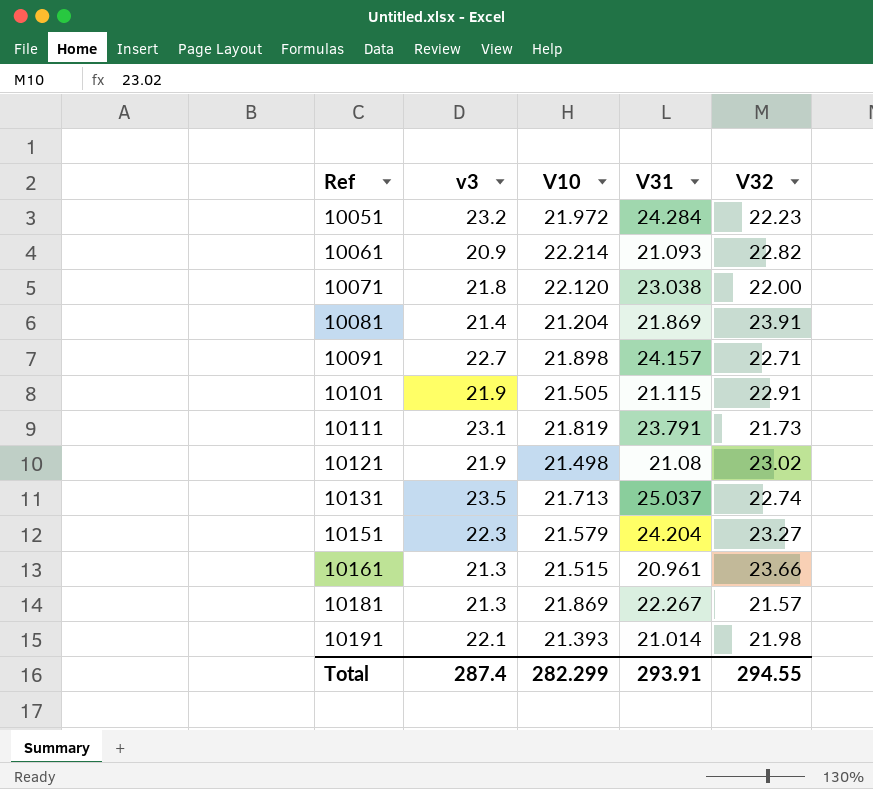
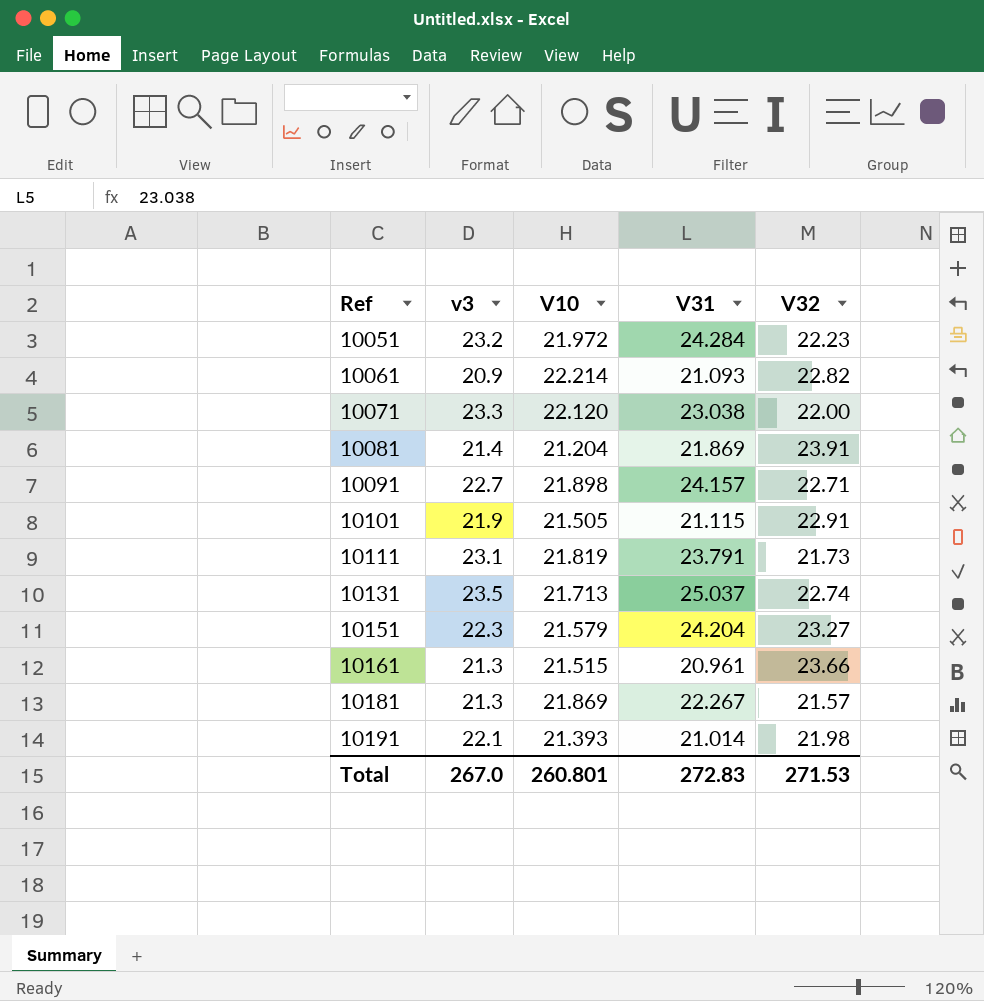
row 10121: 21.9 | 21.498 | 21.08 | 23.02 -> none
10071 | v3: 21.8 -> 23.3
Total | v3: 287.4 -> 267.0
Total | V10: 282.299 -> 260.801
Total | V31: 293.91 -> 272.83
Total | V32: 294.55 -> 271.53

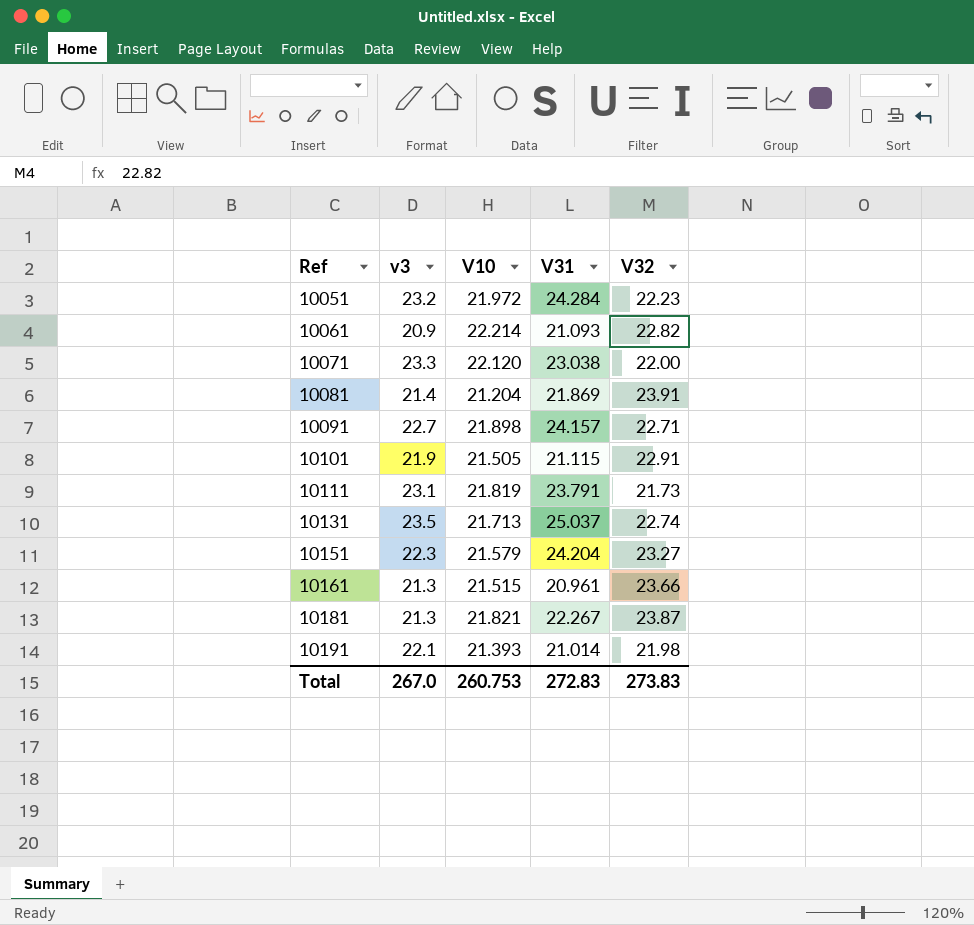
10181 | V10: 21.869 -> 21.821
10181 | V32: 21.57 -> 23.87
Total | V10: 260.801 -> 260.753
Total | V32: 271.53 -> 273.83

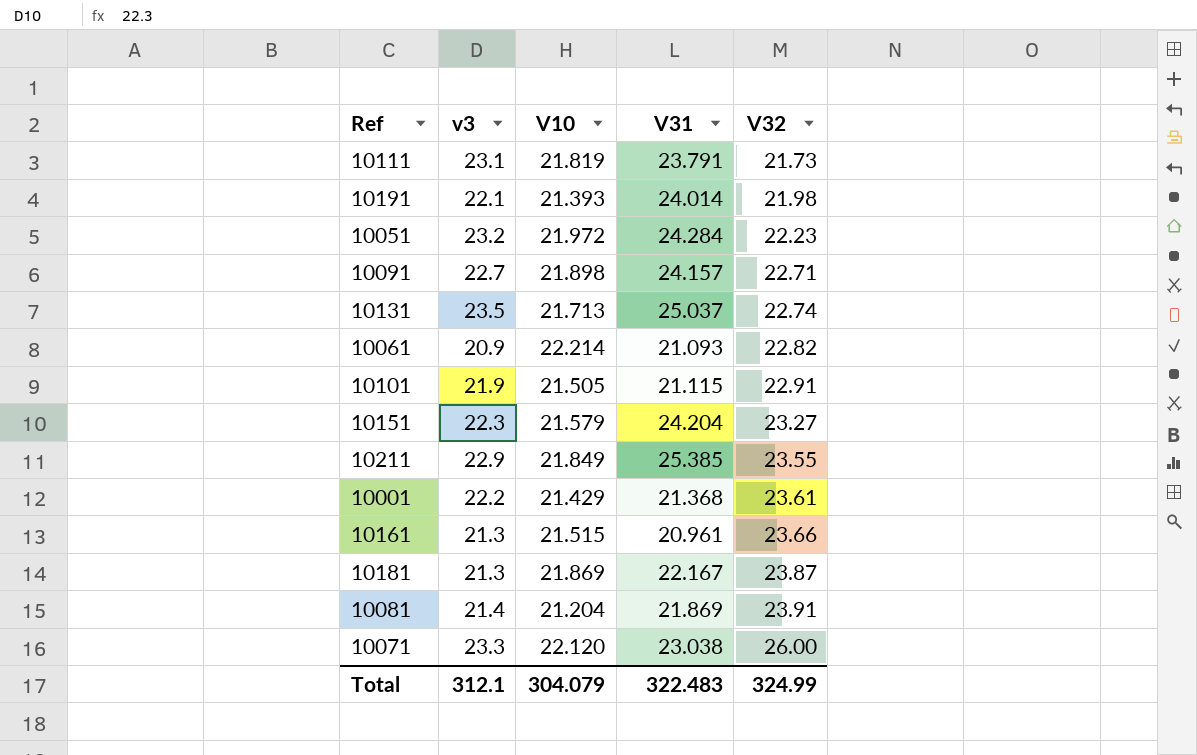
row order: Ref ascending -> V32 ascending
10191 | V31: 21.014 -> 24.014
row 10211: none -> 22.9 | 21.849 | 25.385 | 23.55
row 10001: none -> 22.2 | 21.429 | 21.368 | 23.61
10181 | V10: 21.821 -> 21.869
10181 | V31: 22.267 -> 22.167
10071 | V32: 22.00 -> 26.00
Total | v3: 267.0 -> 312.1
Total | V10: 260.753 -> 304.079
Total | V31: 272.83 -> 322.483
Total | V32: 273.83 -> 324.99

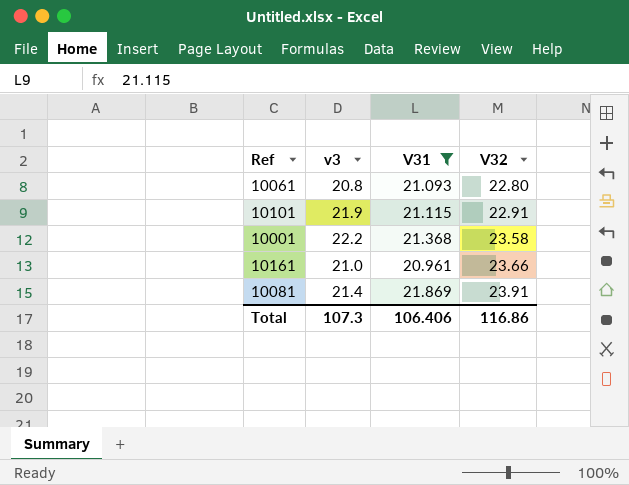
filter: none -> V31 <= 21.869
column V10 | position: 3 -> none
10061 | v3: 20.9 -> 20.8
10061 | V32: 22.82 -> 22.80
10001 | V32: 23.61 -> 23.58
10161 | v3: 21.3 -> 21.0
Total | v3: 312.1 -> 107.3
Total | V31: 322.483 -> 106.406
Total | V32: 324.99 -> 116.86

